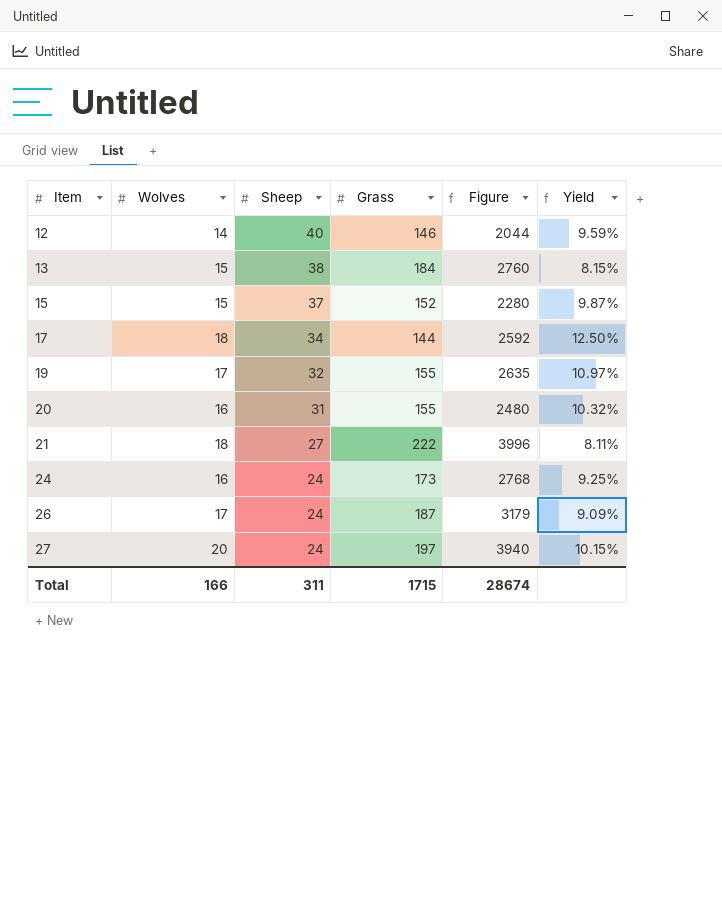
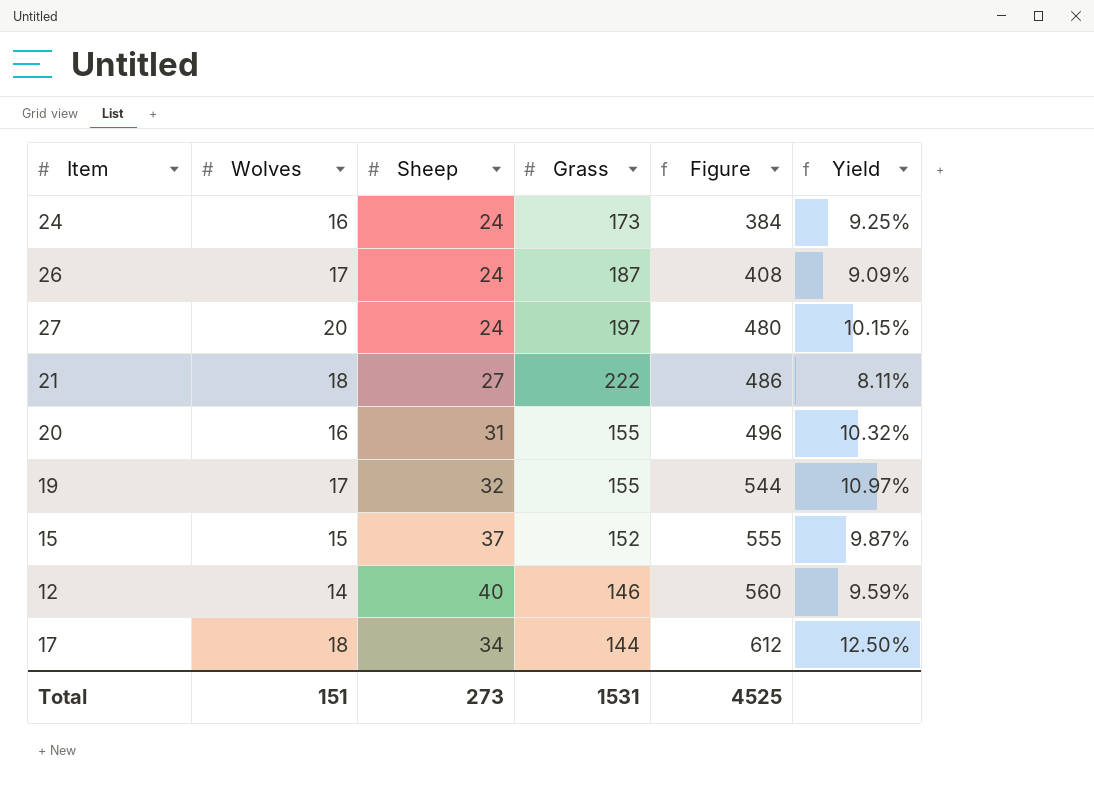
row order: Item ascending -> Figure ascending
column Figure | formula: [Wolves] * [Grass] -> [Wolves] * [Sheep]
row 13: 15 | 38 | 184 | 2760 | 8.15% -> none
Total | Wolves: 166 -> 151
Total | Sheep: 311 -> 273
Total | Grass: 1715 -> 1531
Total | Figure: 28674 -> 4525

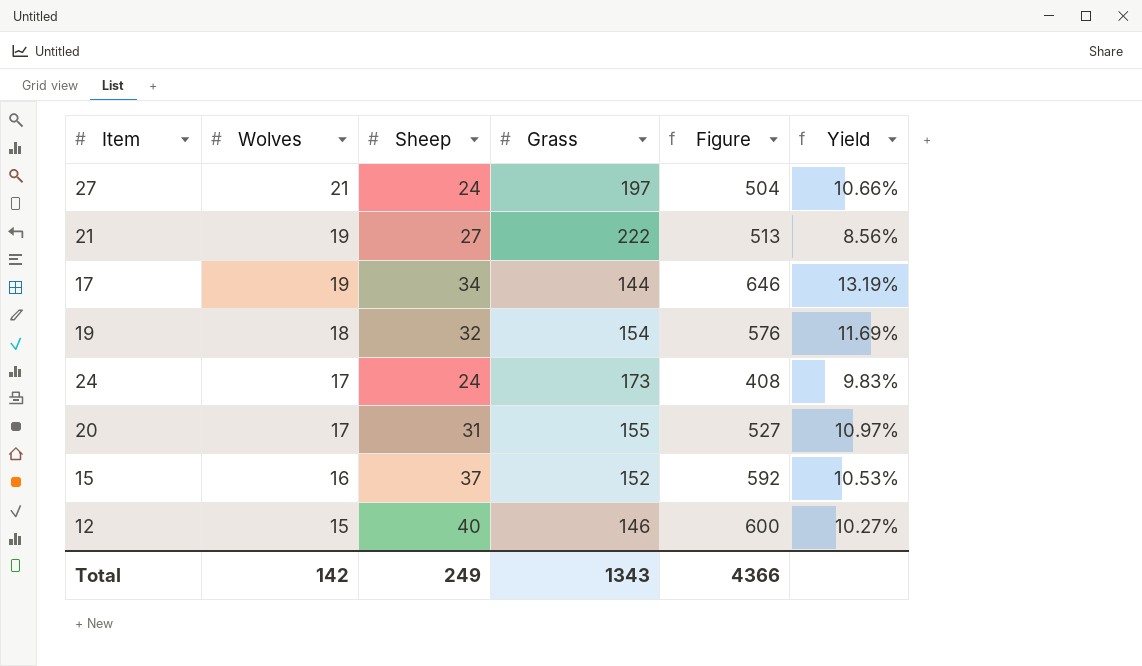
row order: Figure ascending -> Wolves descending
row 26: 17 | 24 | 187 | 408 | 9.09% -> none
27 | Wolves: 20 -> 21
27 | Figure: 480 -> 504
27 | Yield: 10.15% -> 10.66%
21 | Wolves: 18 -> 19
21 | Figure: 486 -> 513
21 | Yield: 8.11% -> 8.56%
17 | Wolves: 18 -> 19
17 | Figure: 612 -> 646
17 | Yield: 12.50% -> 13.19%
19 | Wolves: 17 -> 18
19 | Grass: 155 -> 154
19 | Figure: 544 -> 576
19 | Yield: 10.97% -> 11.69%
24 | Wolves: 16 -> 17
24 | Figure: 384 -> 408
24 | Yield: 9.25% -> 9.83%
20 | Wolves: 16 -> 17
20 | Figure: 496 -> 527
20 | Yield: 10.32% -> 10.97%
15 | Wolves: 15 -> 16
15 | Figure: 555 -> 592
15 | Yield: 9.87% -> 10.53%
12 | Wolves: 14 -> 15
12 | Figure: 560 -> 600
12 | Yield: 9.59% -> 10.27%
Total | Wolves: 151 -> 142
Total | Sheep: 273 -> 249
Total | Grass: 1531 -> 1343
Total | Figure: 4525 -> 4366

